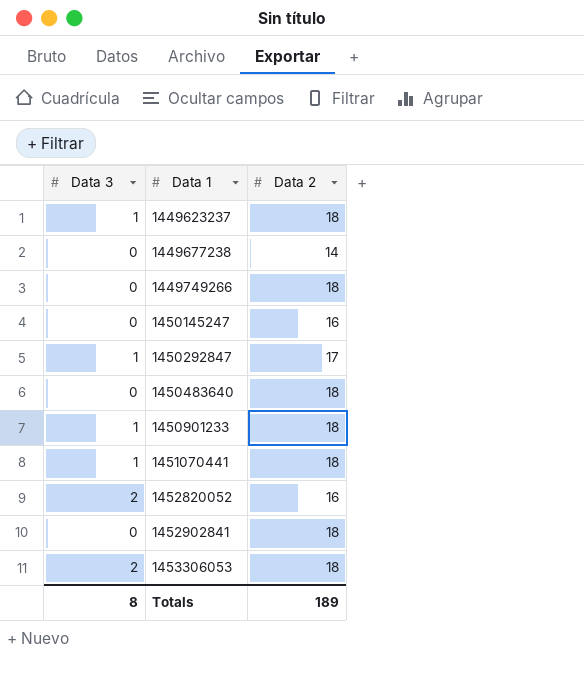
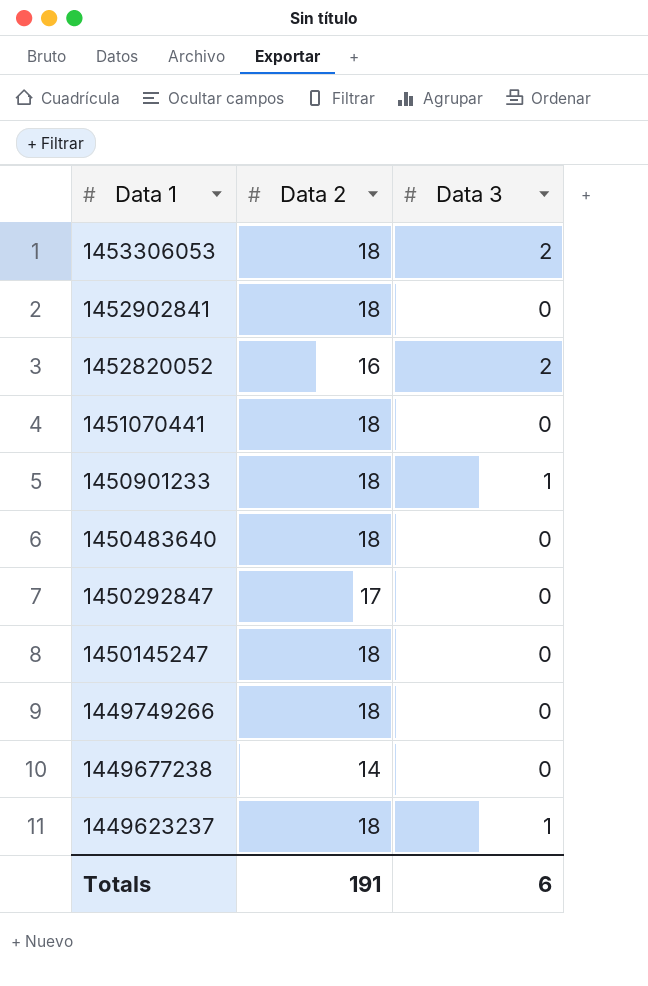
row order: Data 1 ascending -> Data 1 descending
column Data 3 | position: 1 -> 3
1451070441 | Data 3: 1 -> 0
1450292847 | Data 3: 1 -> 0
1450145247 | Data 2: 16 -> 18
Totals | Data 2: 189 -> 191
Totals | Data 3: 8 -> 6

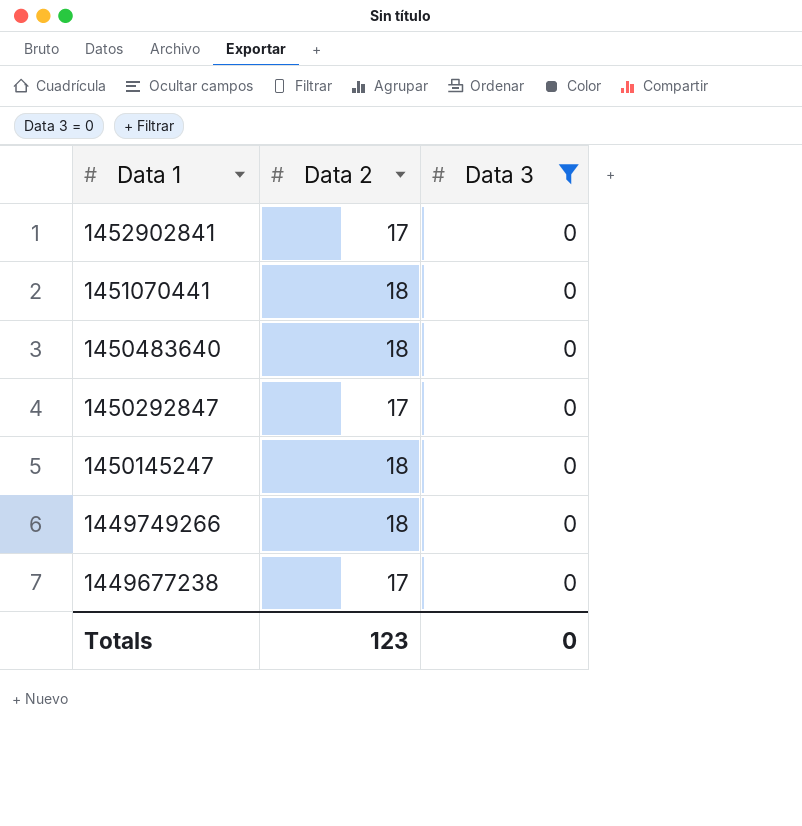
filter: none -> Data 3 = 0
1452902841 | Data 2: 18 -> 17
1449677238 | Data 2: 14 -> 17
Totals | Data 2: 191 -> 123
Totals | Data 3: 6 -> 0

